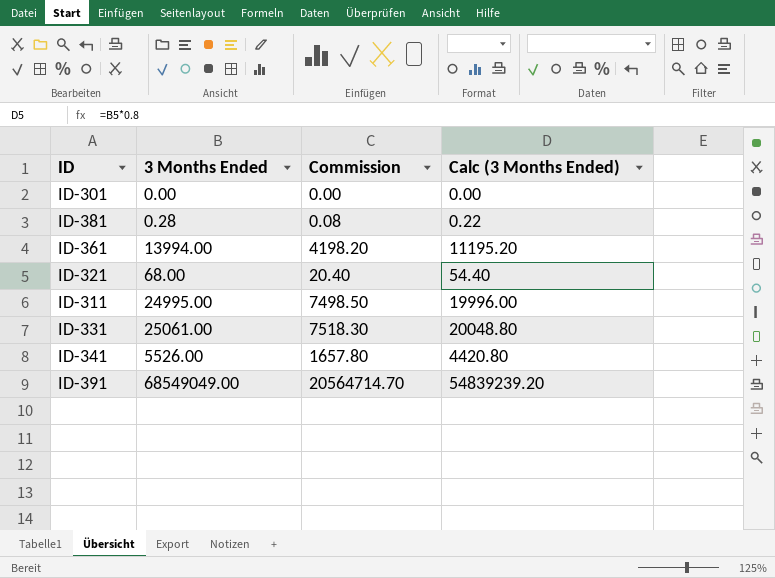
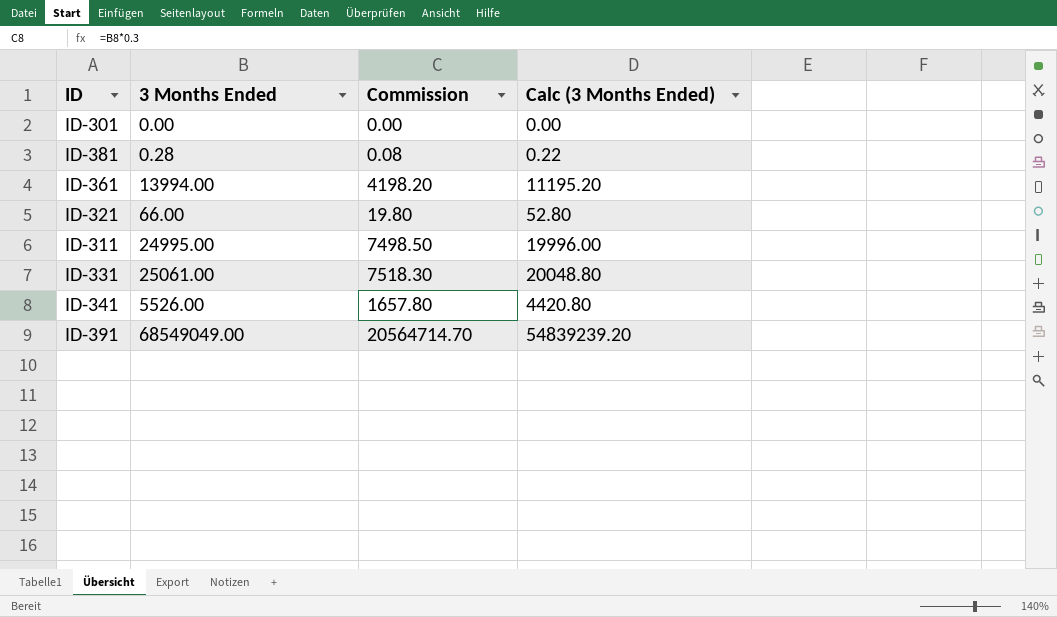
ID-321 | 3 Months Ended: 68.00 -> 66.00
ID-321 | Commission: 20.40 -> 19.80
ID-321 | Calc (3 Months Ended): 54.40 -> 52.80

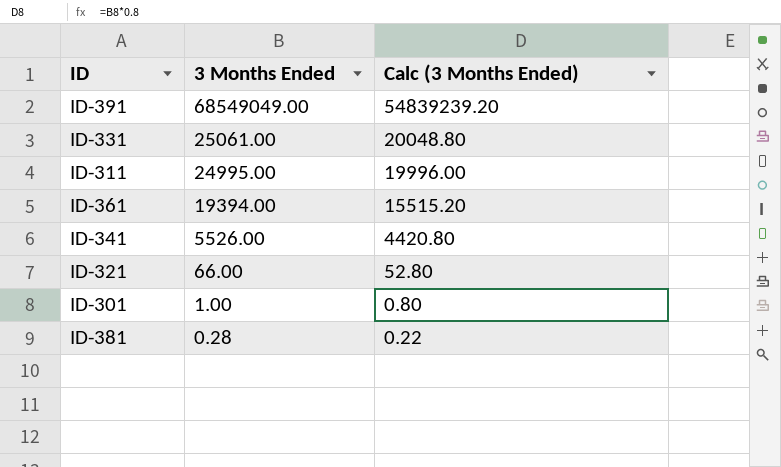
row order: none -> 3 Months Ended descending
column Commission | formula: [3 Months Ended] * 0.3 -> none
ID-361 | 3 Months Ended: 13994.00 -> 19394.00
ID-361 | Calc (3 Months Ended): 11195.20 -> 15515.20
ID-301 | 3 Months Ended: 0.00 -> 1.00
ID-301 | Calc (3 Months Ended): 0.00 -> 0.80

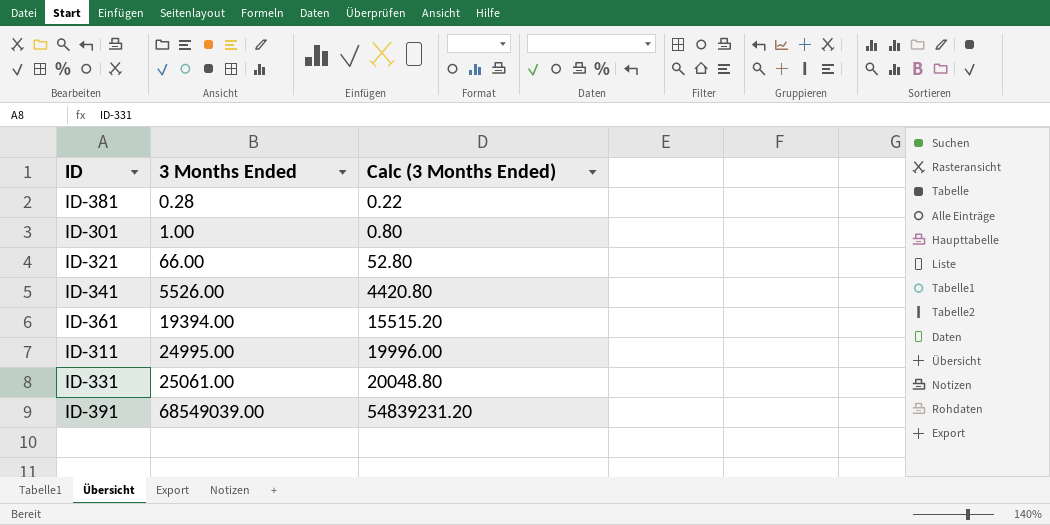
row order: 3 Months Ended descending -> 3 Months Ended ascending
ID-391 | 3 Months Ended: 68549049.00 -> 68549039.00
ID-391 | Calc (3 Months Ended): 54839239.20 -> 54839231.20

